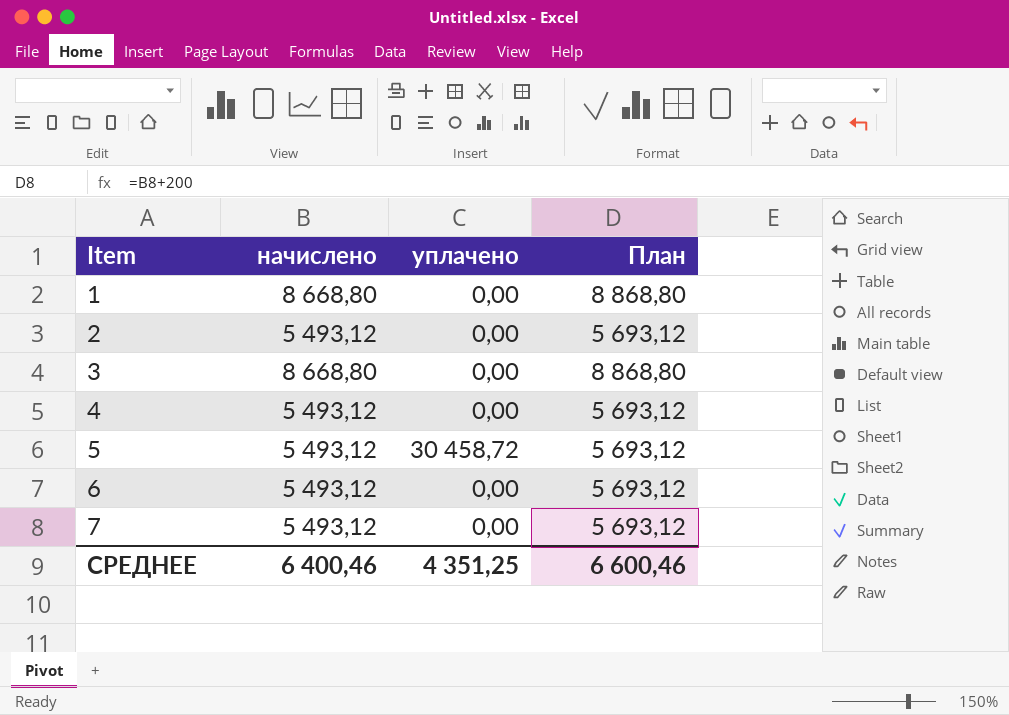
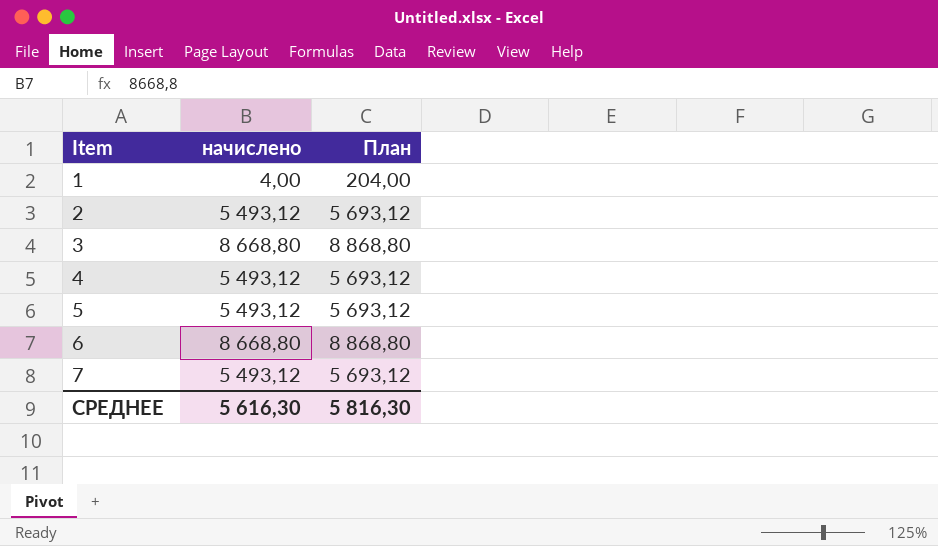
column уплачено | position: 3 -> none
1 | начислено: 8 668,80 -> 4,00
1 | План: 8 868,80 -> 204,00
6 | начислено: 5 493,12 -> 8 668,80
6 | План: 5 693,12 -> 8 868,80
СРЕДНЕЕ | начислено: 6 400,46 -> 5 616,30
СРЕДНЕЕ | План: 6 600,46 -> 5 816,30

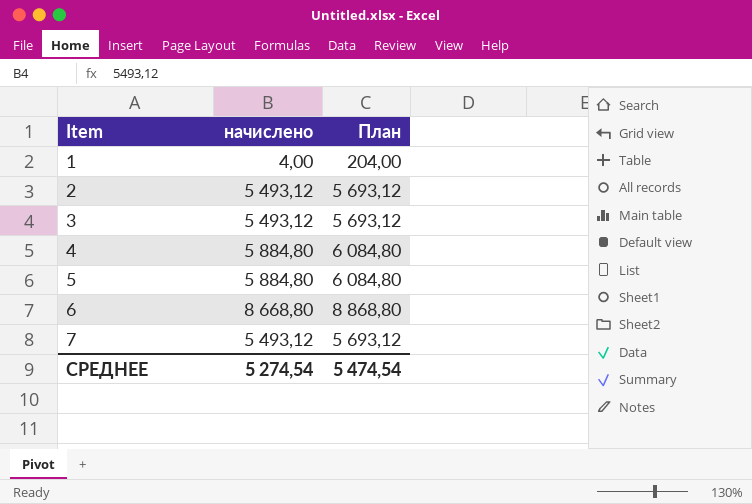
3 | начислено: 8 668,80 -> 5 493,12
3 | План: 8 868,80 -> 5 693,12
4 | начислено: 5 493,12 -> 5 884,80
4 | План: 5 693,12 -> 6 084,80
5 | начислено: 5 493,12 -> 5 884,80
5 | План: 5 693,12 -> 6 084,80
СРЕДНЕЕ | начислено: 5 616,30 -> 5 274,54
СРЕДНЕЕ | План: 5 816,30 -> 5 474,54

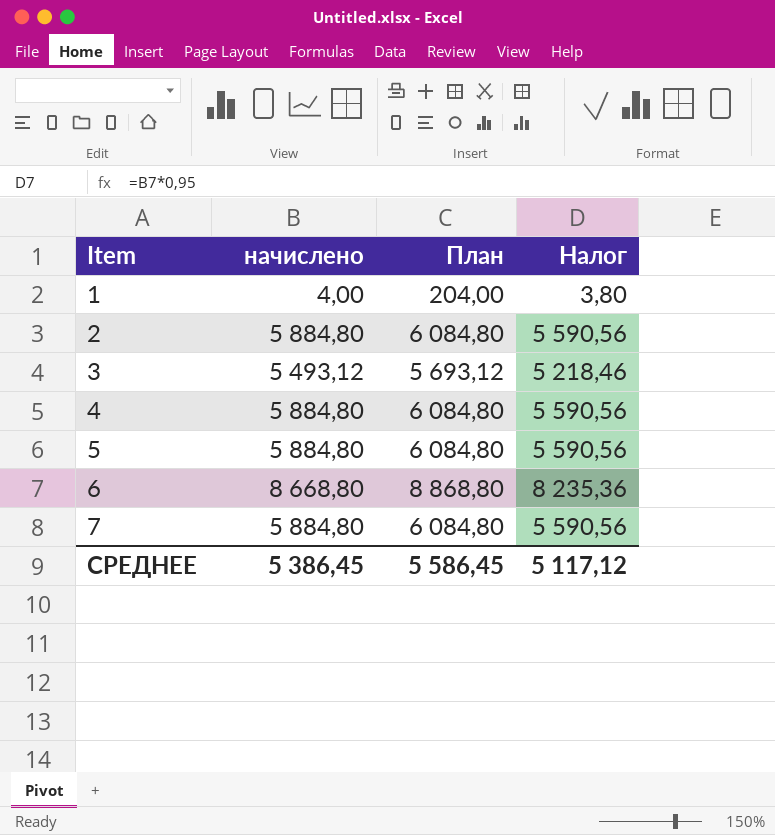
column Налог | formula: none -> [начислено] * 0,95
2 | начислено: 5 493,12 -> 5 884,80
2 | План: 5 693,12 -> 6 084,80
7 | начислено: 5 493,12 -> 5 884,80
7 | План: 5 693,12 -> 6 084,80
СРЕДНЕЕ | начислено: 5 274,54 -> 5 386,45
СРЕДНЕЕ | План: 5 474,54 -> 5 586,45

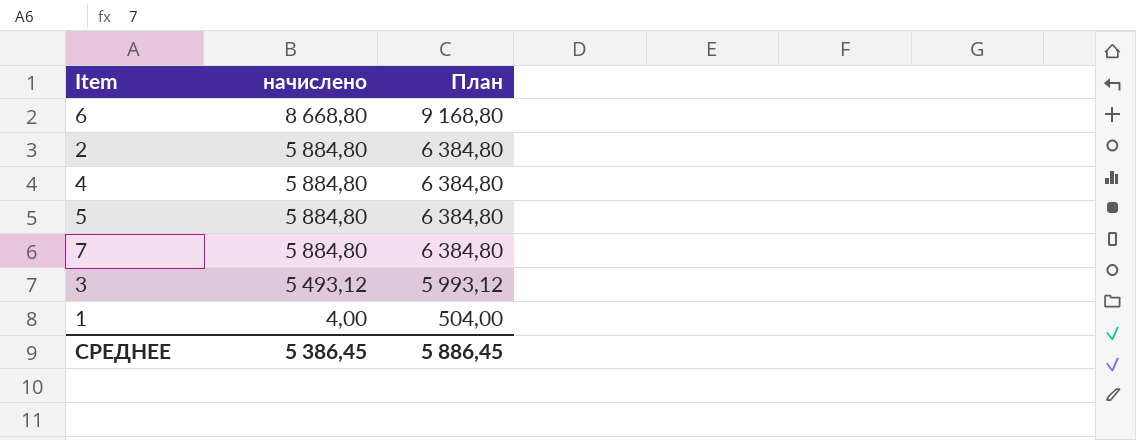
row order: Item ascending -> начислено descending
column Налог | formula: [начислено] * 0,95 -> none
column План | formula: [начислено] + 200 -> [начислено] + 500
СРЕДНЕЕ | План: 5 586,45 -> 5 886,45

